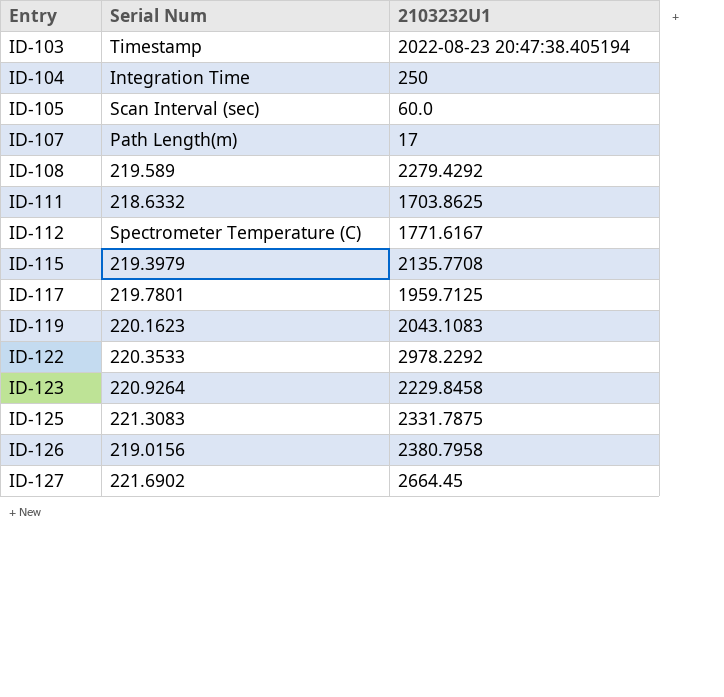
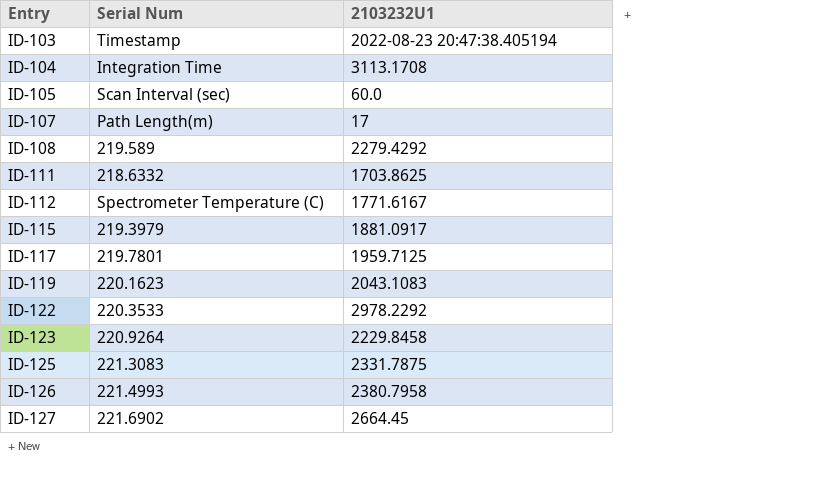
ID-104 | 2103232U1: 250 -> 3113.1708
ID-115 | 2103232U1: 2135.7708 -> 1881.0917
ID-126 | Serial Num: 219.0156 -> 221.4993

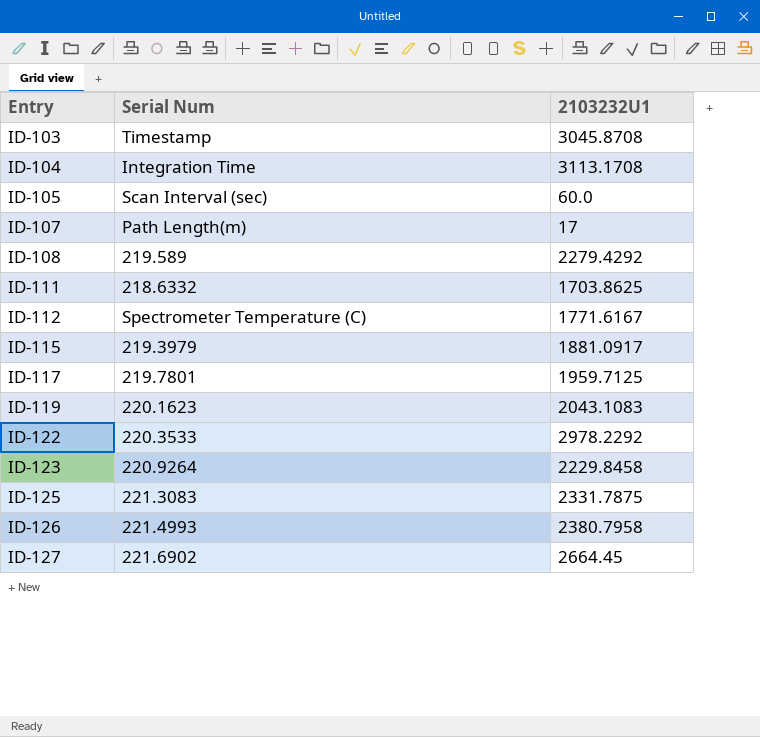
ID-103 | 2103232U1: 2022-08-23 20:47:38.405194 -> 3045.8708

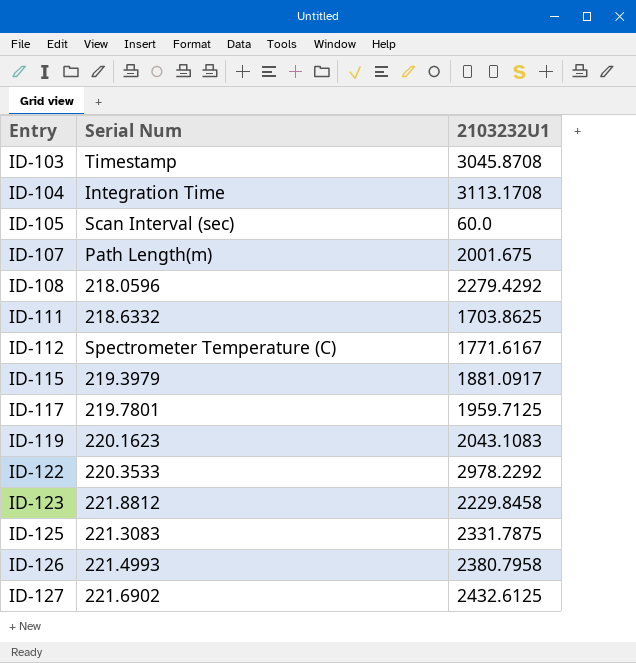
ID-107 | 2103232U1: 17 -> 2001.675
ID-108 | Serial Num: 219.589 -> 218.0596
ID-123 | Serial Num: 220.9264 -> 221.8812
ID-127 | 2103232U1: 2664.45 -> 2432.6125

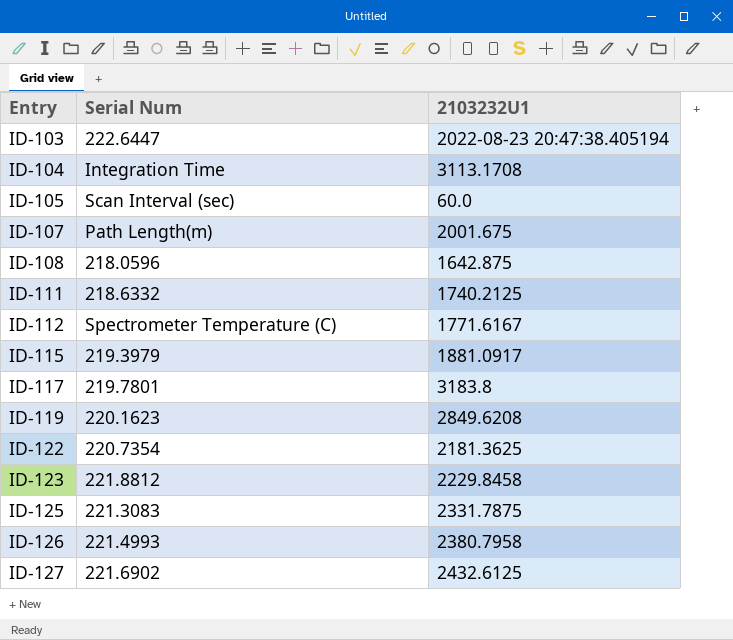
ID-103 | Serial Num: Timestamp -> 222.6447
ID-103 | 2103232U1: 3045.8708 -> 2022-08-23 20:47:38.405194
ID-108 | 2103232U1: 2279.4292 -> 1642.875
ID-111 | 2103232U1: 1703.8625 -> 1740.2125
ID-117 | 2103232U1: 1959.7125 -> 3183.8
ID-119 | 2103232U1: 2043.1083 -> 2849.6208
ID-122 | Serial Num: 220.3533 -> 220.7354
ID-122 | 2103232U1: 2978.2292 -> 2181.3625

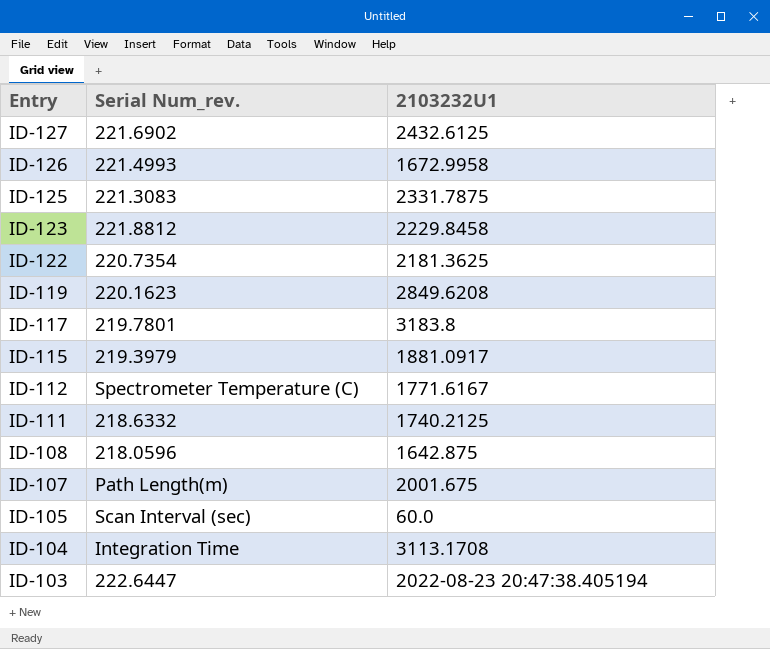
row order: Entry ascending -> Entry descending
column name: Serial Num -> Serial Num_rev.
ID-126 | 2103232U1: 2380.7958 -> 1672.9958

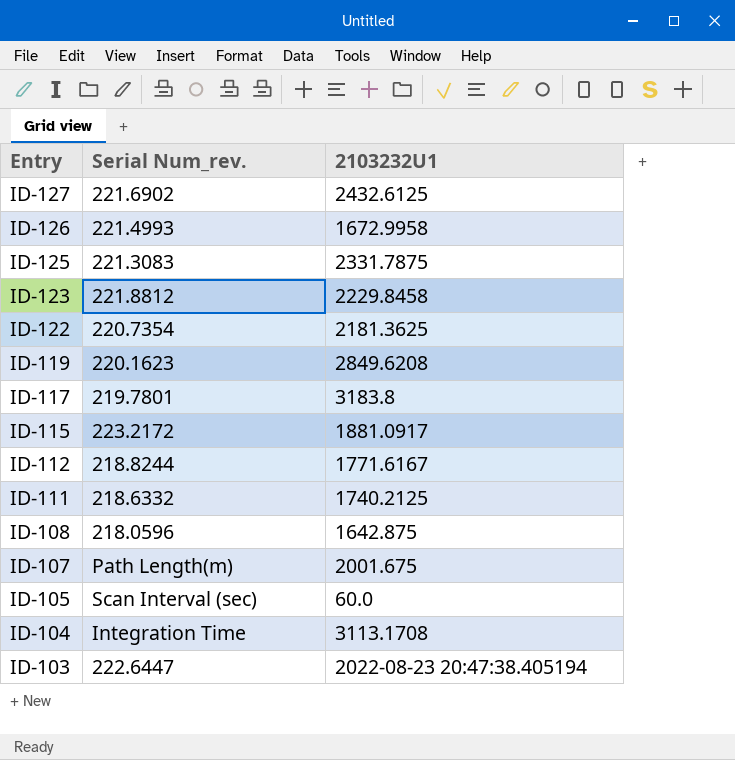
ID-115 | Serial Num_rev.: 219.3979 -> 223.2172
ID-112 | Serial Num_rev.: Spectrometer Temperature (C) -> 218.8244

